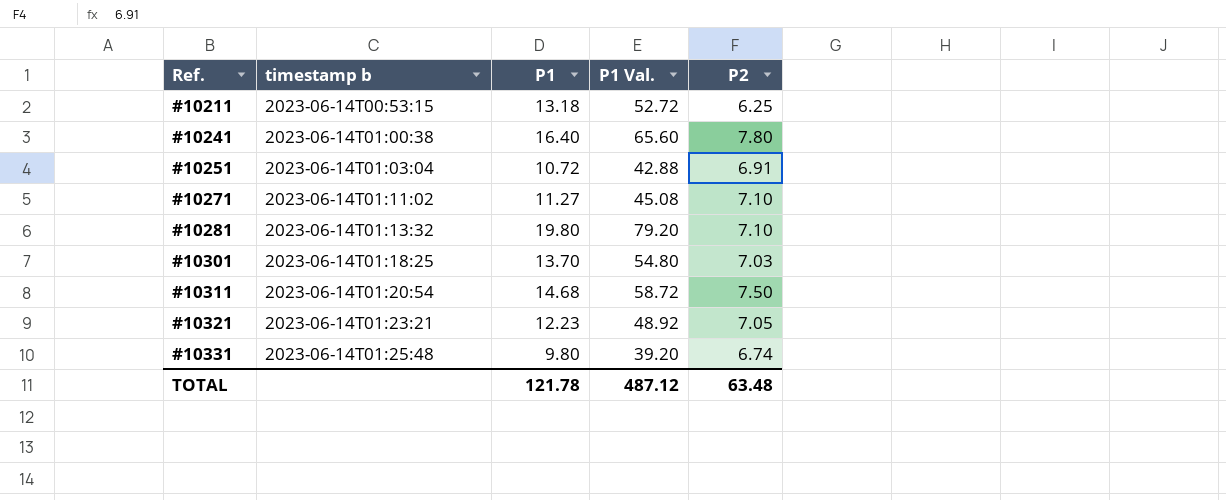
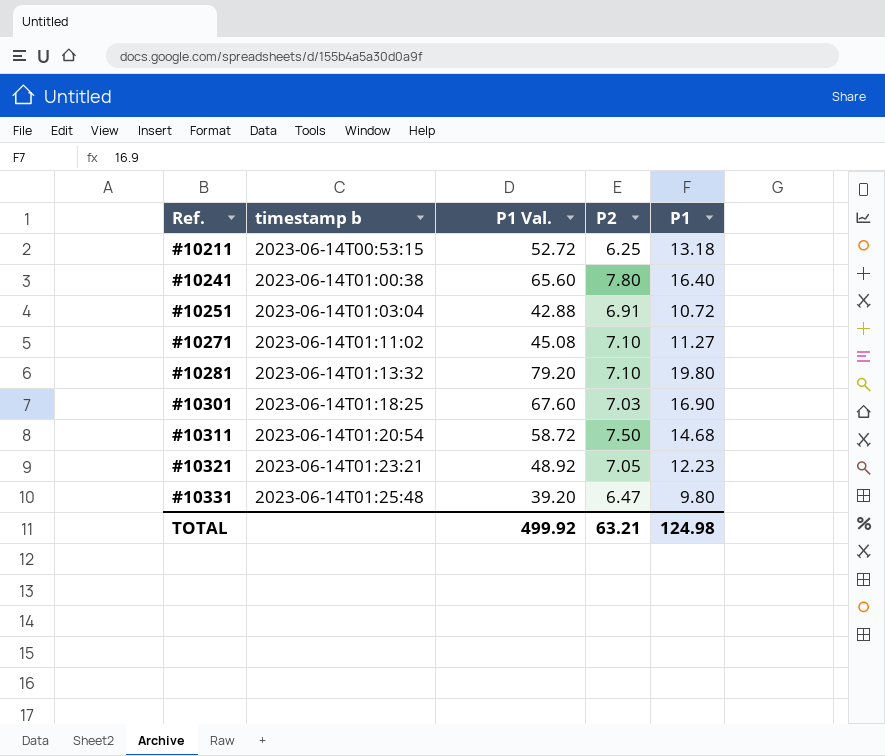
column P1 | position: 3 -> 5
#10301 | P1 Val.: 54.80 -> 67.60
#10301 | P1: 13.70 -> 16.90
#10331 | P2: 6.74 -> 6.47
TOTAL | P1 Val.: 487.12 -> 499.92
TOTAL | P2: 63.48 -> 63.21
TOTAL | P1: 121.78 -> 124.98

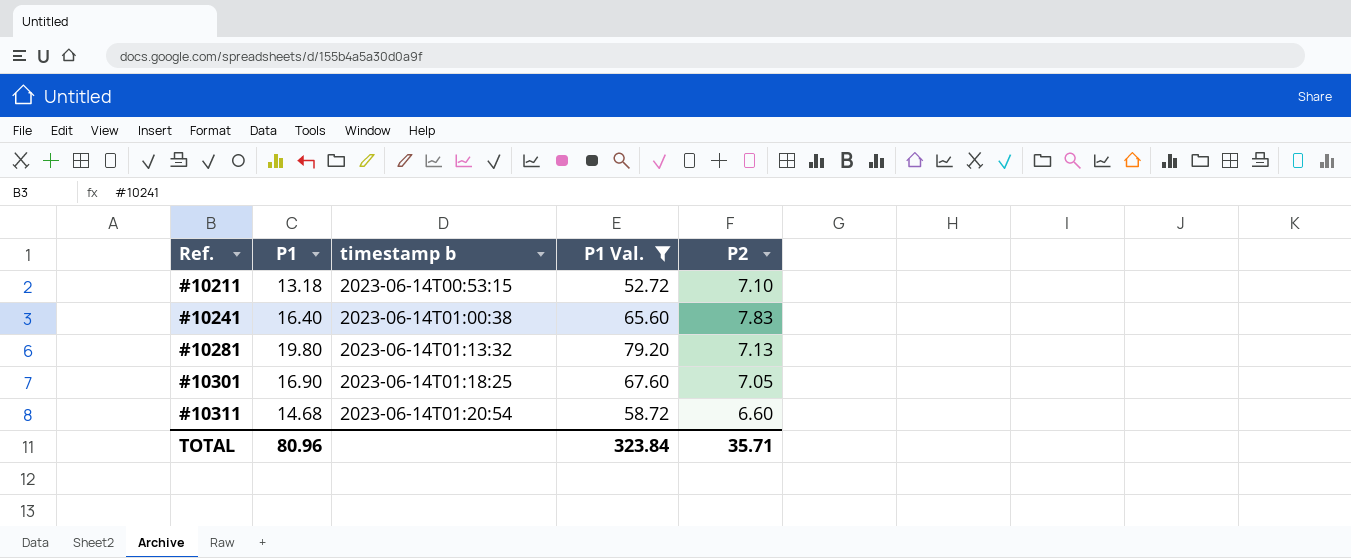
filter: none -> P1 Val. >= 52.72
column P1 | position: 5 -> 2
#10211 | P2: 6.25 -> 7.10
#10241 | P2: 7.80 -> 7.83
#10281 | P2: 7.10 -> 7.13
#10301 | P2: 7.03 -> 7.05
#10311 | P2: 7.50 -> 6.60
TOTAL | P1: 124.98 -> 80.96
TOTAL | P1 Val.: 499.92 -> 323.84
TOTAL | P2: 63.21 -> 35.71

